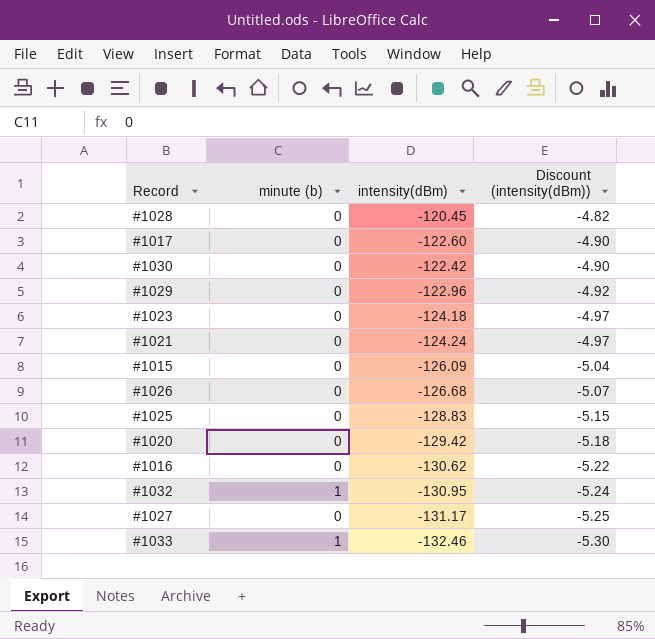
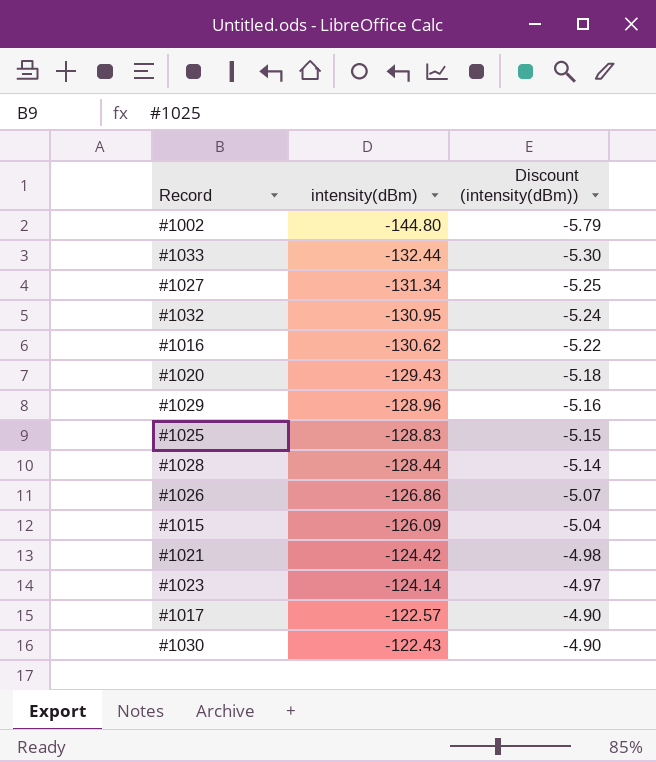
row order: Discount (intensity(dBm)) descending -> intensity(dBm) ascending
column minute (b) | position: 2 -> none
row #1002: none -> -144.80 | -5.79
#1033 | intensity(dBm): -132.46 -> -132.44
#1027 | intensity(dBm): -131.17 -> -131.34
#1020 | intensity(dBm): -129.42 -> -129.43
#1029 | intensity(dBm): -122.96 -> -128.96
#1029 | Discount (intensity(dBm)): -4.92 -> -5.16
#1028 | intensity(dBm): -120.45 -> -128.44
#1028 | Discount (intensity(dBm)): -4.82 -> -5.14
#1026 | intensity(dBm): -126.68 -> -126.86
#1021 | intensity(dBm): -124.24 -> -124.42
#1021 | Discount (intensity(dBm)): -4.97 -> -4.98
#1023 | intensity(dBm): -124.18 -> -124.14
#1017 | intensity(dBm): -122.60 -> -122.57
#1030 | intensity(dBm): -122.42 -> -122.43

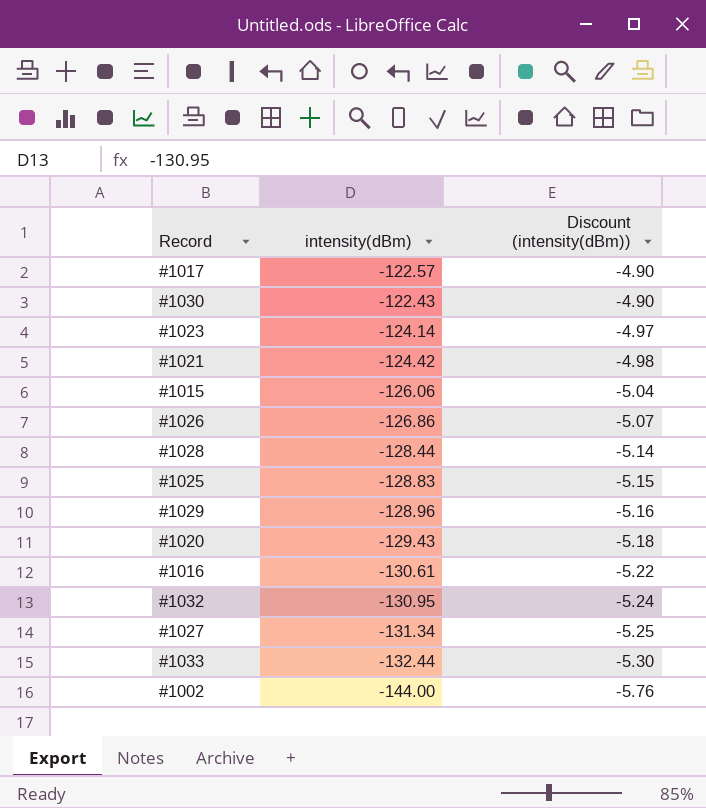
row order: intensity(dBm) ascending -> Discount (intensity(dBm)) descending
#1015 | intensity(dBm): -126.09 -> -126.06
#1016 | intensity(dBm): -130.62 -> -130.61
#1002 | intensity(dBm): -144.80 -> -144.00
#1002 | Discount (intensity(dBm)): -5.79 -> -5.76

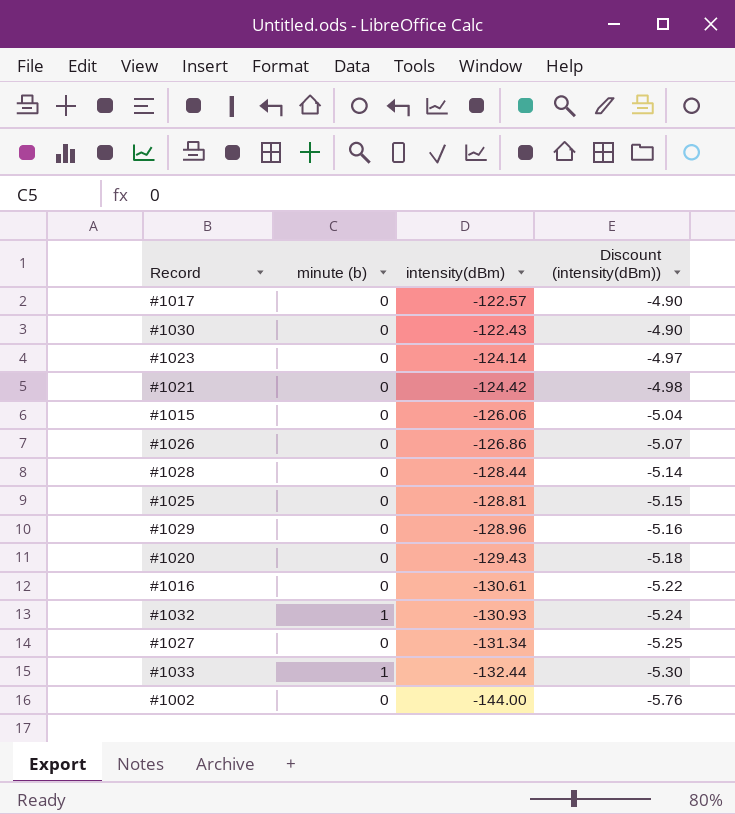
column minute (b) | position: none -> 2
#1025 | intensity(dBm): -128.83 -> -128.81
#1032 | intensity(dBm): -130.95 -> -130.93

